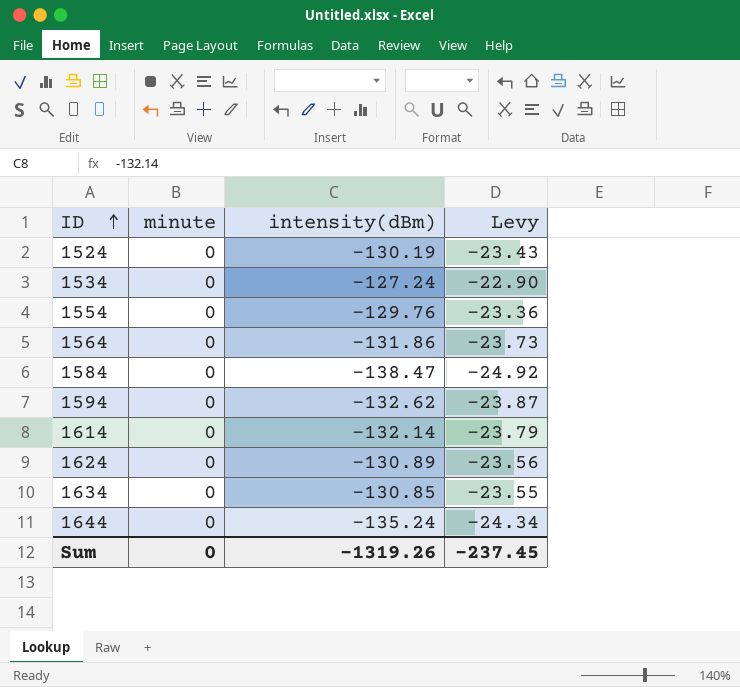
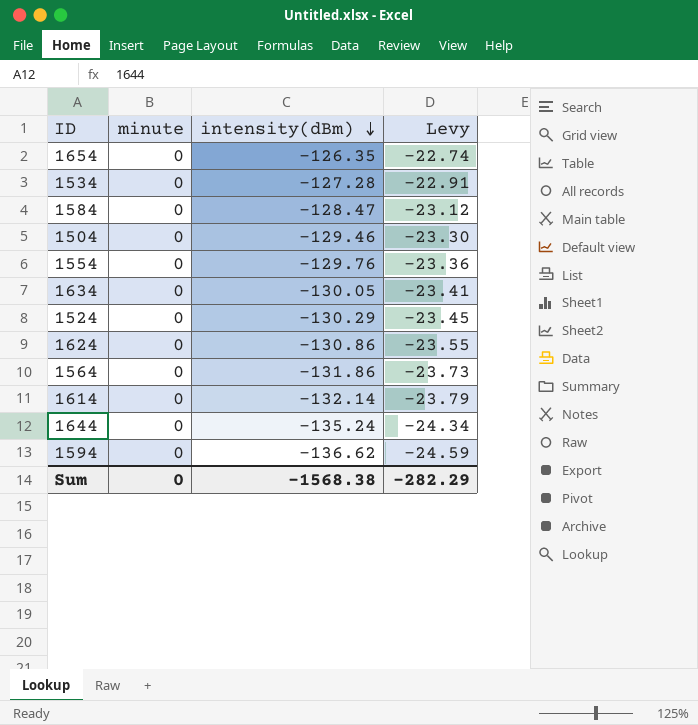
row order: ID ascending -> intensity(dBm) descending
row 1654: none -> 0 | -126.35 | -22.74
1534 | intensity(dBm): -127.24 -> -127.28
1534 | Levy: -22.90 -> -22.91
1584 | intensity(dBm): -138.47 -> -128.47
1584 | Levy: -24.92 -> -23.12
row 1504: none -> 0 | -129.46 | -23.30
1634 | intensity(dBm): -130.85 -> -130.05
1634 | Levy: -23.55 -> -23.41
1524 | intensity(dBm): -130.19 -> -130.29
1524 | Levy: -23.43 -> -23.45
1624 | intensity(dBm): -130.89 -> -130.86
1624 | Levy: -23.56 -> -23.55
1594 | intensity(dBm): -132.62 -> -136.62
1594 | Levy: -23.87 -> -24.59
Sum | intensity(dBm): -1319.26 -> -1568.38
Sum | Levy: -237.45 -> -282.29

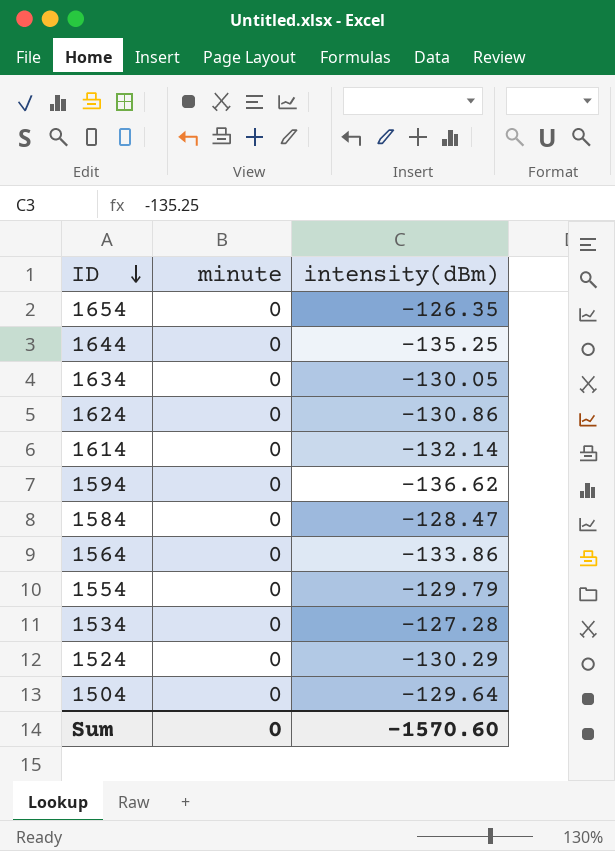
row order: intensity(dBm) descending -> ID descending
column Levy | formula: [intensity(dBm)] * 0.18 -> none
1644 | intensity(dBm): -135.24 -> -135.25
1564 | intensity(dBm): -131.86 -> -133.86
1554 | intensity(dBm): -129.76 -> -129.79
1504 | intensity(dBm): -129.46 -> -129.64
Sum | intensity(dBm): -1568.38 -> -1570.60

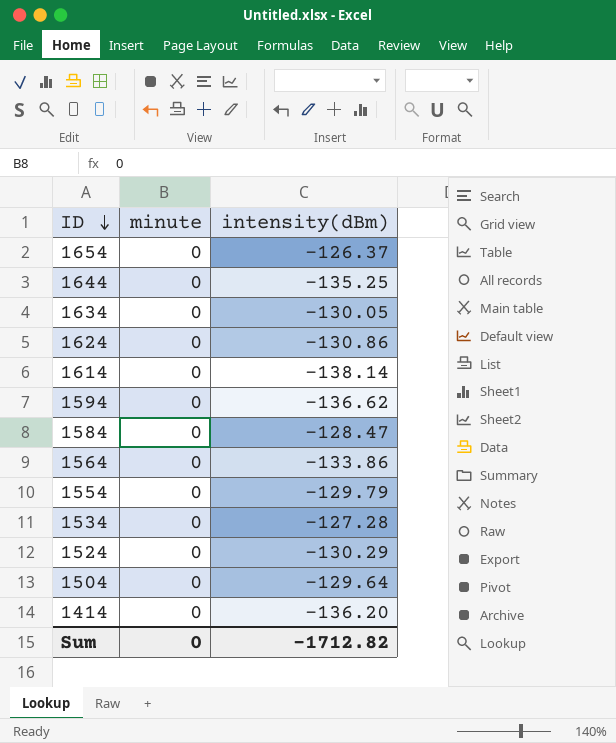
1654 | intensity(dBm): -126.35 -> -126.37
1614 | intensity(dBm): -132.14 -> -138.14
row 1414: none -> 0 | -136.20
Sum | intensity(dBm): -1570.60 -> -1712.82

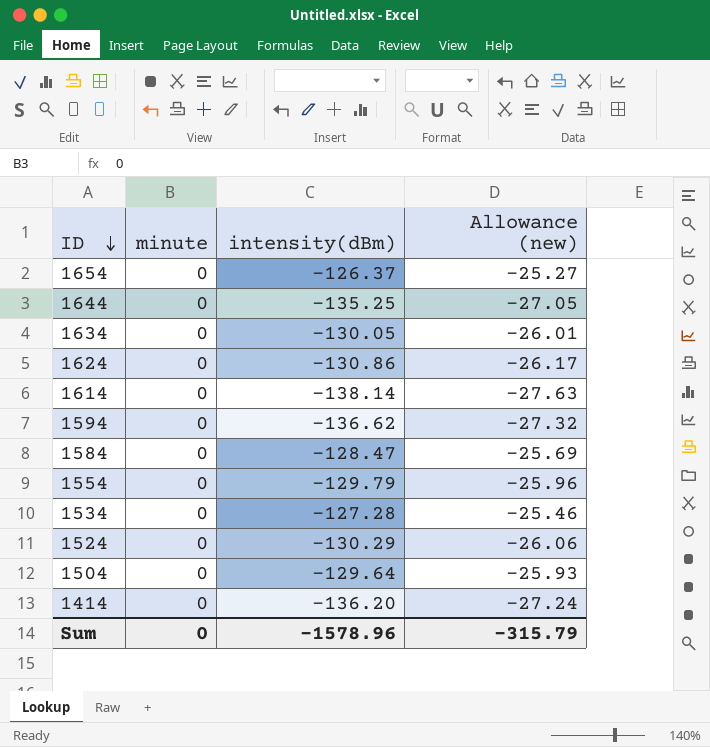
column Allowance (new) | formula: none -> [intensity(dBm)] * 0.2
row 1564: 0 | -133.86 -> none
Sum | intensity(dBm): -1712.82 -> -1578.96

